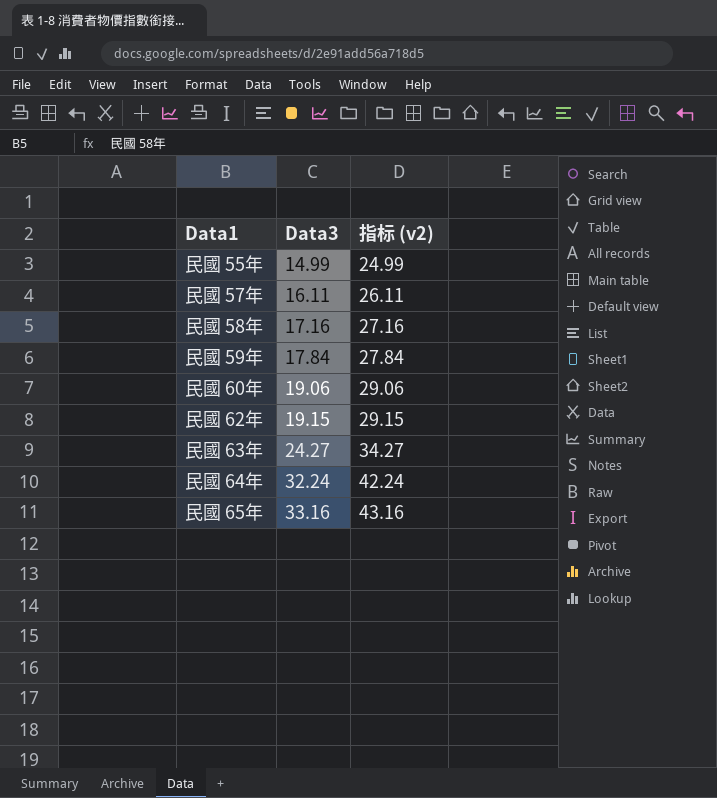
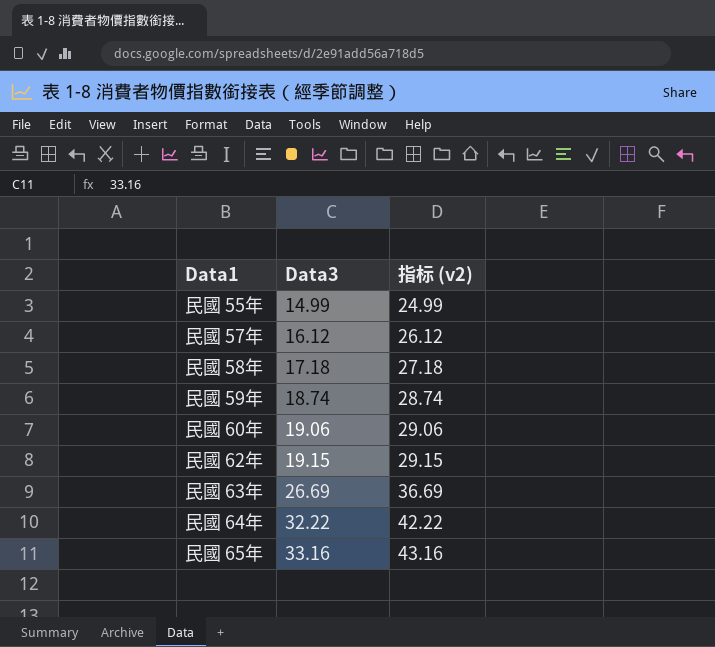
民國 57年 | Data3: 16.11 -> 16.12
民國 57年 | 指标 (v2): 26.11 -> 26.12
民國 58年 | Data3: 17.16 -> 17.18
民國 58年 | 指标 (v2): 27.16 -> 27.18
民國 59年 | Data3: 17.84 -> 18.74
民國 59年 | 指标 (v2): 27.84 -> 28.74
民國 63年 | Data3: 24.27 -> 26.69
民國 63年 | 指标 (v2): 34.27 -> 36.69
民國 64年 | Data3: 32.24 -> 32.22
民國 64年 | 指标 (v2): 42.24 -> 42.22

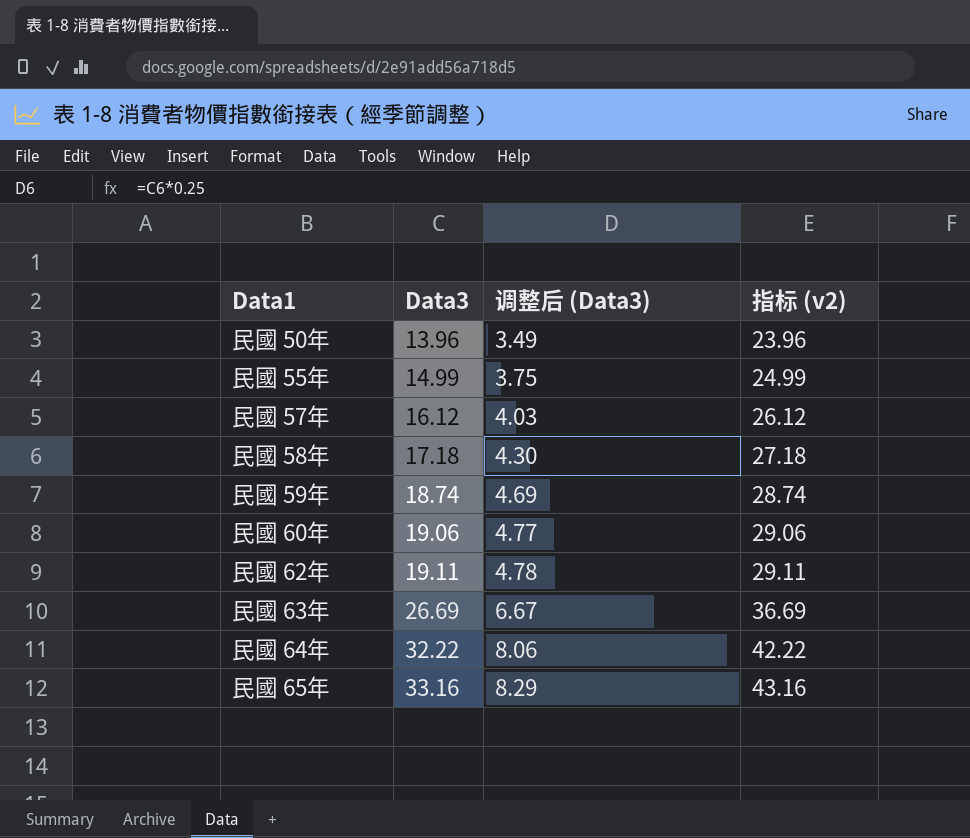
column 调整后 (Data3) | formula: none -> [Data3] * 0.25
row 民國 50年: none -> 13.96 | 3.49 | 23.96
民國 62年 | Data3: 19.15 -> 19.11
民國 62年 | 指标 (v2): 29.15 -> 29.11

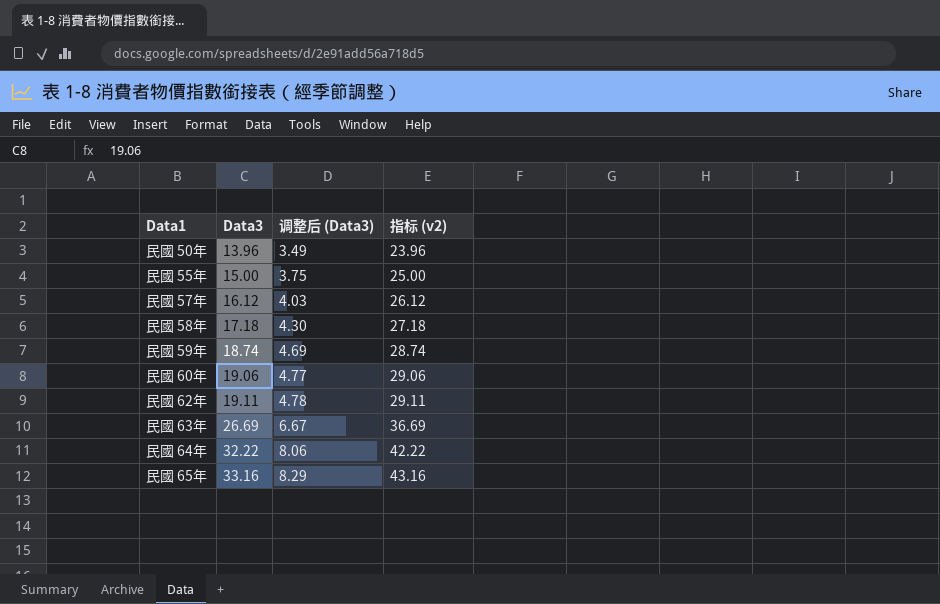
民國 55年 | Data3: 14.99 -> 15.00
民國 55年 | 指标 (v2): 24.99 -> 25.00

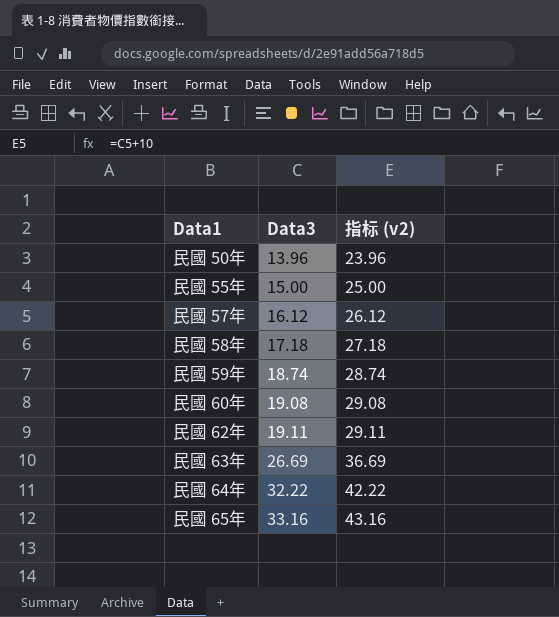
column 调整后 (Data3) | formula: [Data3] * 0.25 -> none
民國 60年 | Data3: 19.06 -> 19.08
民國 60年 | 指标 (v2): 29.06 -> 29.08

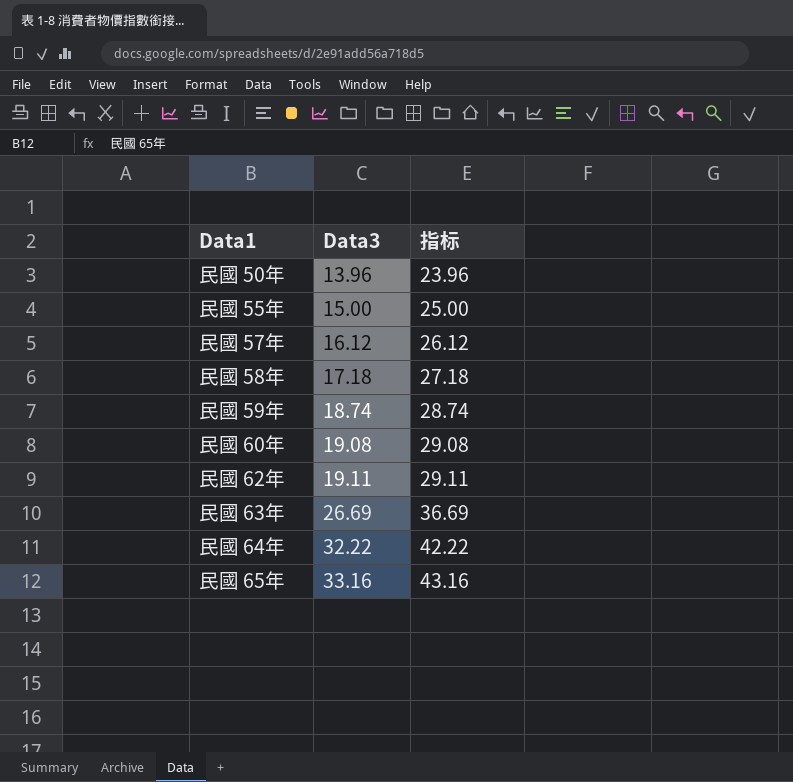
column name: 指标 (v2) -> 指标

